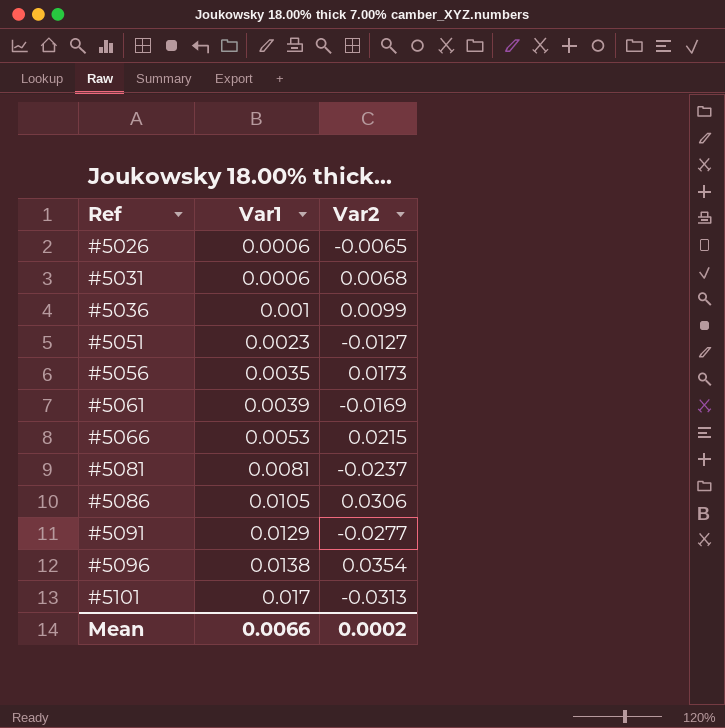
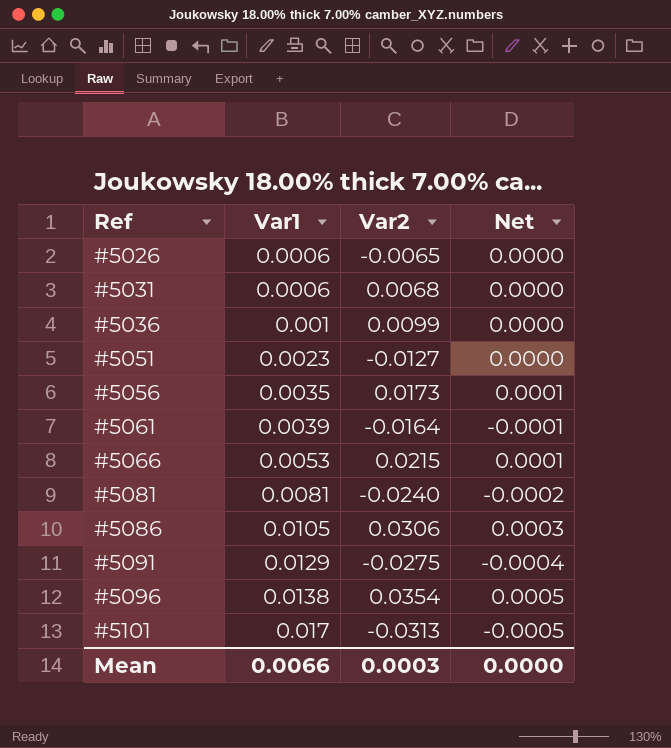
column Net | formula: none -> [Var1] * [Var2]
#5061 | Var2: -0.0169 -> -0.0164
#5081 | Var2: -0.0237 -> -0.0240
#5091 | Var2: -0.0277 -> -0.0275
Mean | Var2: 0.0002 -> 0.0003

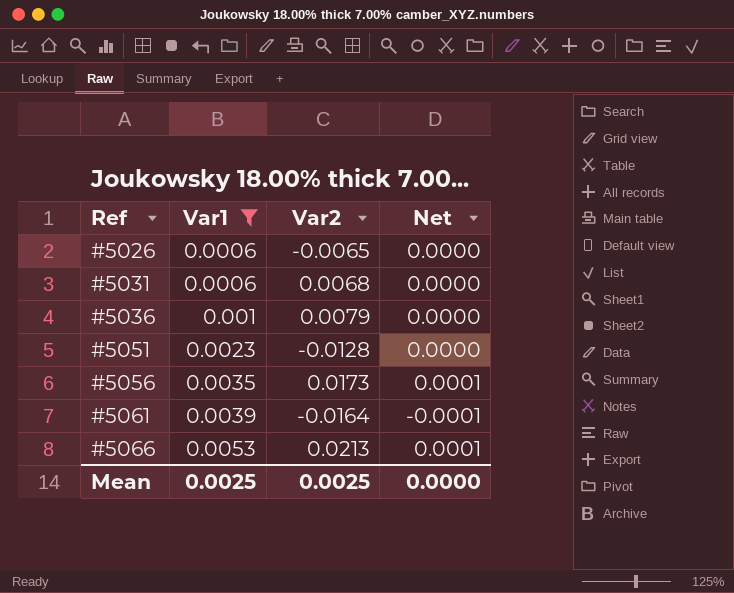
filter: none -> Var1 <= 0.0053
#5036 | Var2: 0.0099 -> 0.0079
#5051 | Var2: -0.0127 -> -0.0128
#5066 | Var2: 0.0215 -> 0.0213
Mean | Var1: 0.0066 -> 0.0025
Mean | Var2: 0.0003 -> 0.0025

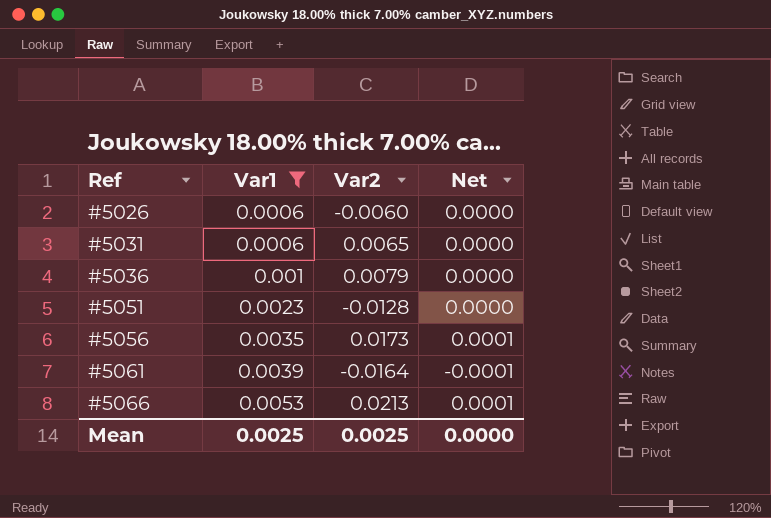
#5026 | Var2: -0.0065 -> -0.0060
#5031 | Var2: 0.0068 -> 0.0065

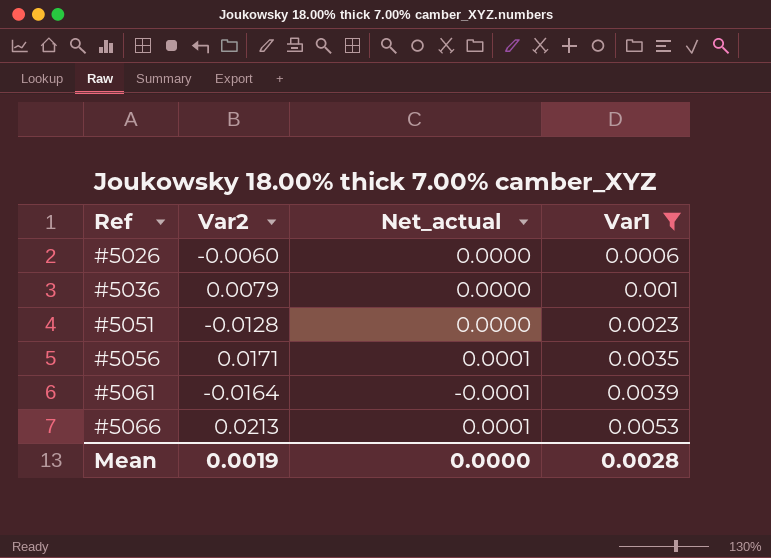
column name: Net -> Net_actual
column Var1 | position: 2 -> 4
row #5031: 0.0006 | 0.0065 | 0.0000 -> none
#5056 | Var2: 0.0173 -> 0.0171
Mean | Var2: 0.0025 -> 0.0019
Mean | Var1: 0.0025 -> 0.0028

